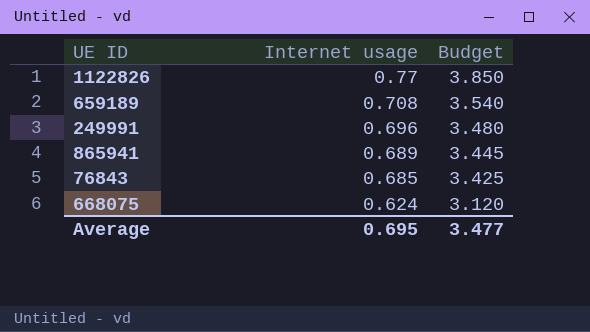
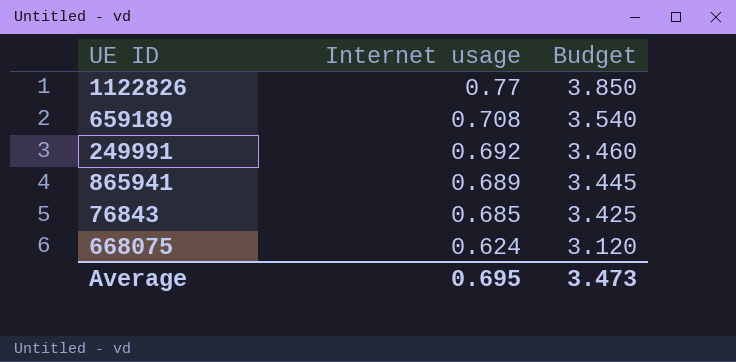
249991 | Internet usage: 0.696 -> 0.692
249991 | Budget: 3.480 -> 3.460
Average | Budget: 3.477 -> 3.473

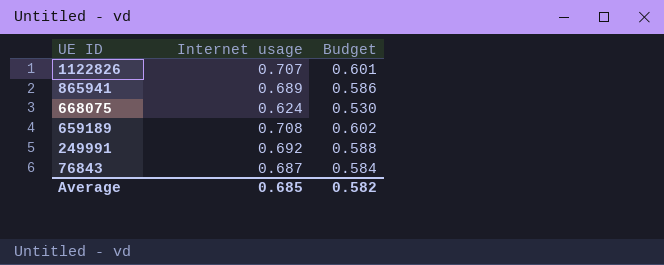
row order: Internet usage descending -> UE ID descending
column Budget | formula: [Internet usage] * 5 -> [Internet usage] * 0.85
1122826 | Internet usage: 0.77 -> 0.707
76843 | Internet usage: 0.685 -> 0.687
Average | Internet usage: 0.695 -> 0.685
Average | Budget: 3.473 -> 0.582

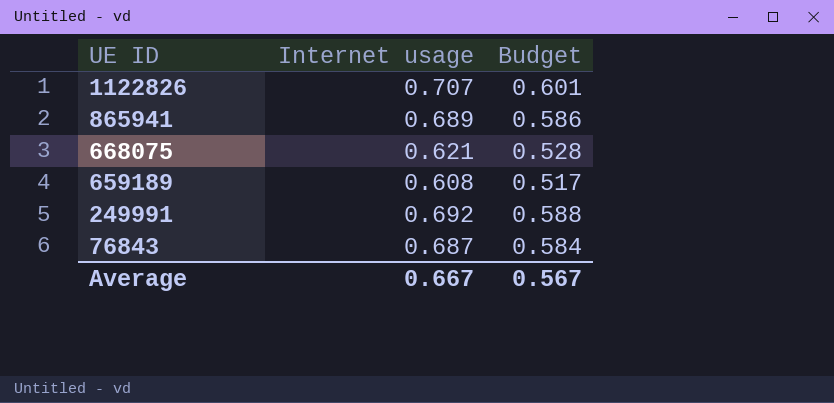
668075 | Internet usage: 0.624 -> 0.621
668075 | Budget: 0.530 -> 0.528
659189 | Internet usage: 0.708 -> 0.608
659189 | Budget: 0.602 -> 0.517
Average | Internet usage: 0.685 -> 0.667
Average | Budget: 0.582 -> 0.567

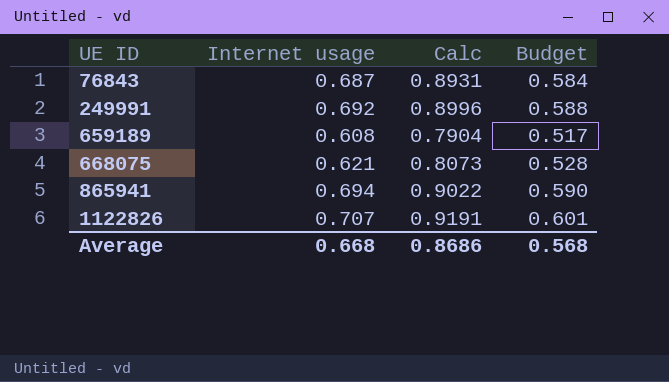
row order: UE ID descending -> UE ID ascending
column Calc | formula: none -> [Internet usage] * 1.3
865941 | Internet usage: 0.689 -> 0.694
865941 | Budget: 0.586 -> 0.590
Average | Internet usage: 0.667 -> 0.668
Average | Budget: 0.567 -> 0.568

